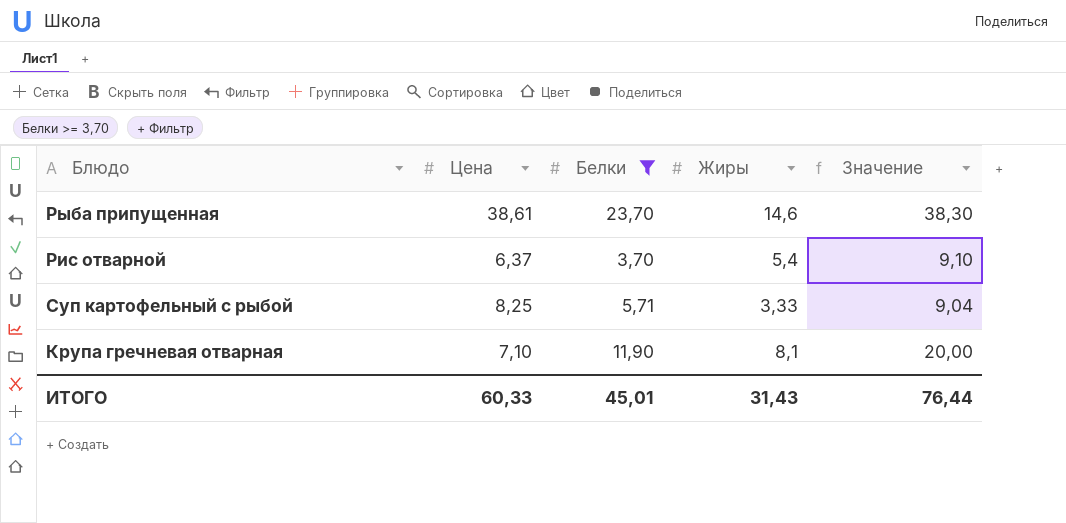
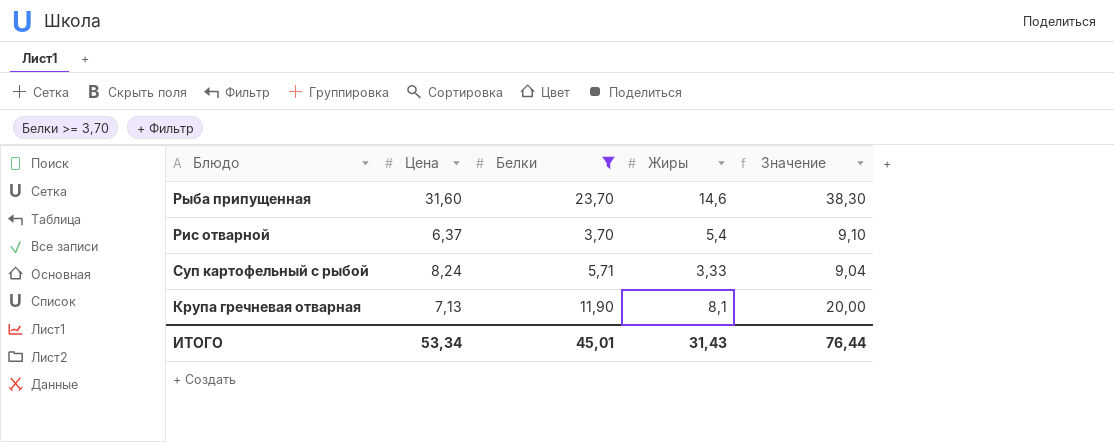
Рыба припущенная | Цена: 38,61 -> 31,60
Суп картофельный с рыбой | Цена: 8,25 -> 8,24
Крупа гречневая отварная | Цена: 7,10 -> 7,13
ИТОГО | Цена: 60,33 -> 53,34

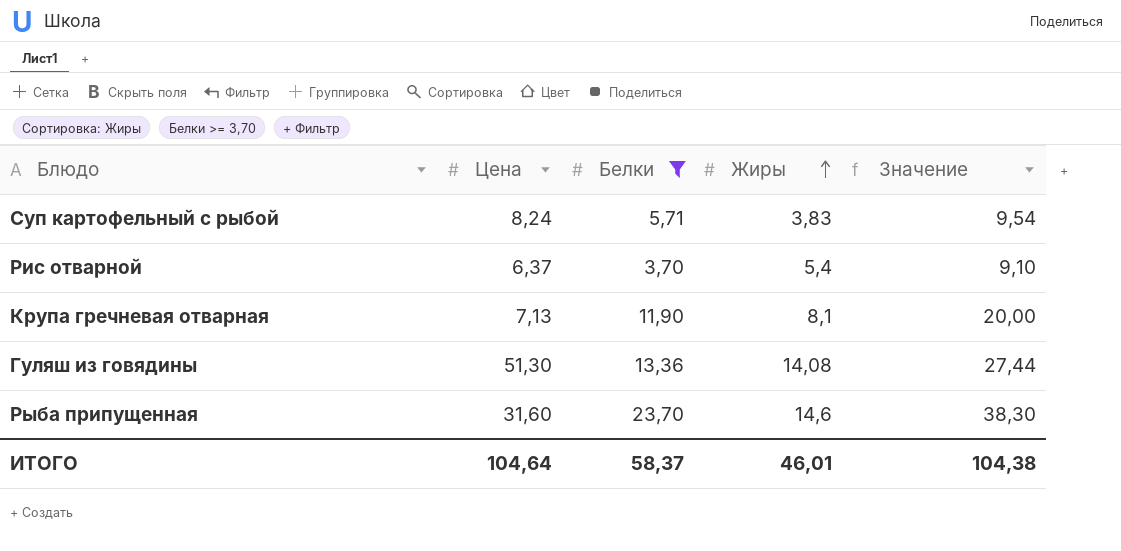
row order: none -> Жиры ascending
Суп картофельный с рыбой | Жиры: 3,33 -> 3,83
Суп картофельный с рыбой | Значение: 9,04 -> 9,54
row Гуляш из говядины: none -> 51,30 | 13,36 | 14,08 | 27,44
ИТОГО | Цена: 53,34 -> 104,64
ИТОГО | Белки: 45,01 -> 58,37
ИТОГО | Жиры: 31,43 -> 46,01
ИТОГО | Значение: 76,44 -> 104,38

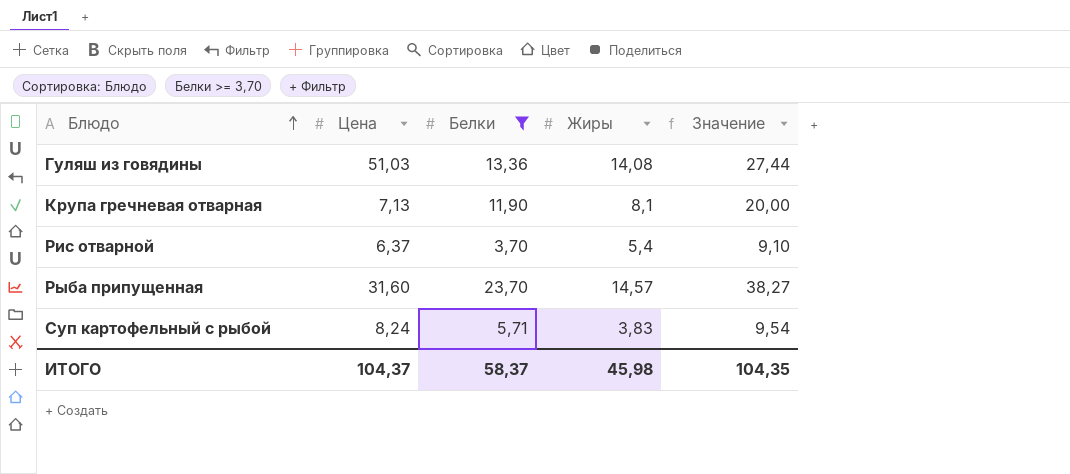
row order: Жиры ascending -> Блюдо ascending
Гуляш из говядины | Цена: 51,30 -> 51,03
Рыба припущенная | Жиры: 14,6 -> 14,57
Рыба припущенная | Значение: 38,30 -> 38,27
ИТОГО | Цена: 104,64 -> 104,37
ИТОГО | Жиры: 46,01 -> 45,98
ИТОГО | Значение: 104,38 -> 104,35

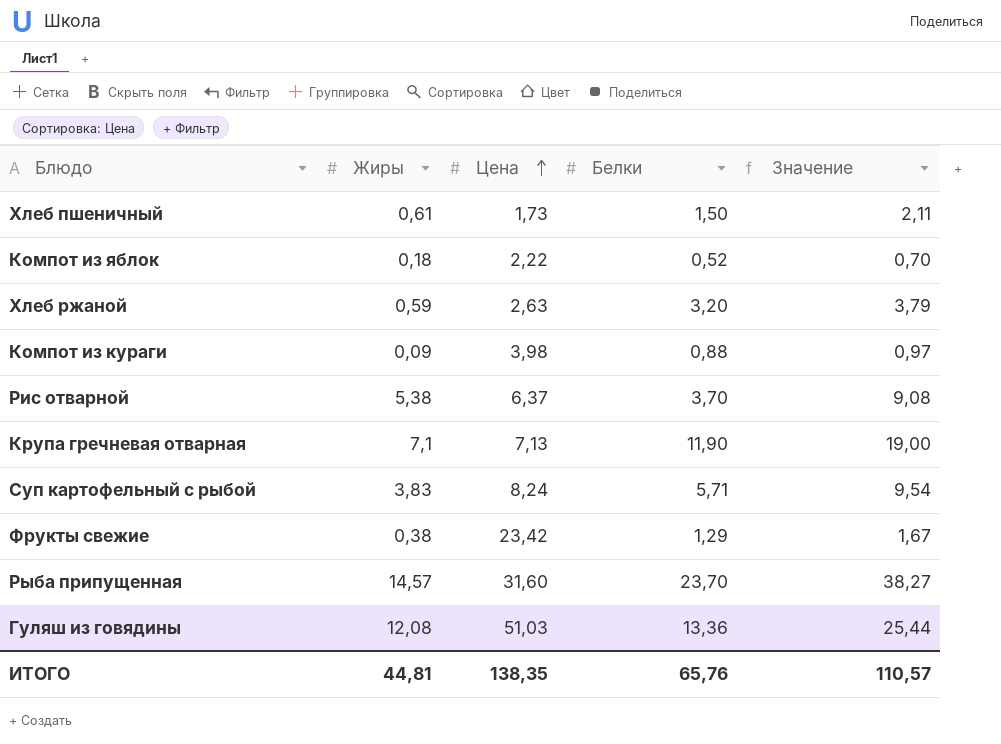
filter: Белки >= 3,70 -> none
row order: Блюдо ascending -> Цена ascending
column Жиры | position: 4 -> 2
Рис отварной | Жиры: 5,4 -> 5,38
Рис отварной | Значение: 9,10 -> 9,08
Крупа гречневая отварная | Жиры: 8,1 -> 7,1
Крупа гречневая отварная | Значение: 20,00 -> 19,00
Гуляш из говядины | Жиры: 14,08 -> 12,08
Гуляш из говядины | Значение: 27,44 -> 25,44
ИТОГО | Жиры: 45,98 -> 44,81
ИТОГО | Цена: 104,37 -> 138,35
ИТОГО | Белки: 58,37 -> 65,76
ИТОГО | Значение: 104,35 -> 110,57

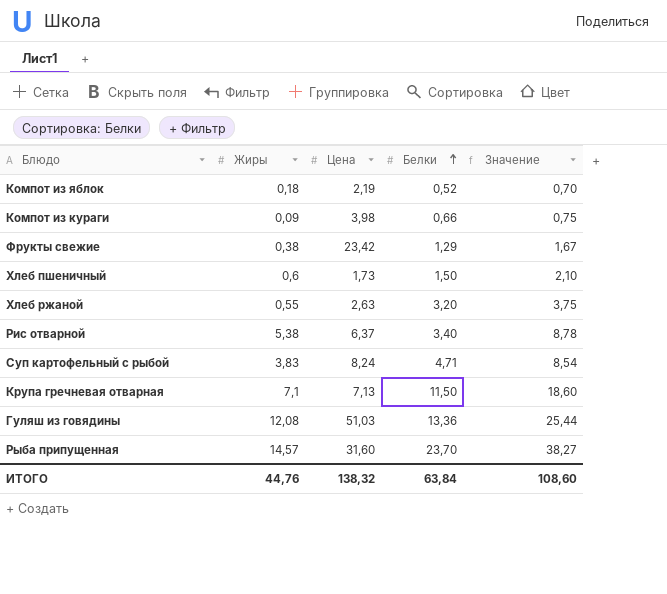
row order: Цена ascending -> Белки ascending
Компот из яблок | Цена: 2,22 -> 2,19
Компот из кураги | Белки: 0,88 -> 0,66
Компот из кураги | Значение: 0,97 -> 0,75
Хлеб пшеничный | Жиры: 0,61 -> 0,6
Хлеб пшеничный | Значение: 2,11 -> 2,10
Хлеб ржаной | Жиры: 0,59 -> 0,55
Хлеб ржаной | Значение: 3,79 -> 3,75
Рис отварной | Белки: 3,70 -> 3,40
Рис отварной | Значение: 9,08 -> 8,78
Суп картофельный с рыбой | Белки: 5,71 -> 4,71
Суп картофельный с рыбой | Значение: 9,54 -> 8,54
Крупа гречневая отварная | Белки: 11,90 -> 11,50
Крупа гречневая отварная | Значение: 19,00 -> 18,60
ИТОГО | Жиры: 44,81 -> 44,76
ИТОГО | Цена: 138,35 -> 138,32
ИТОГО | Белки: 65,76 -> 63,84
ИТОГО | Значение: 110,57 -> 108,60

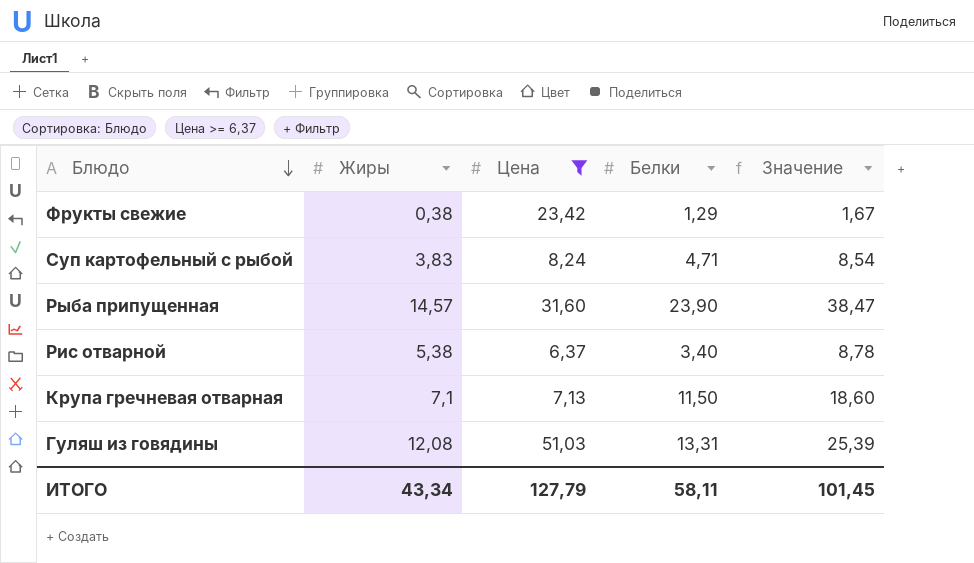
filter: none -> Цена >= 6,37
row order: Белки ascending -> Блюдо descending
Рыба припущенная | Белки: 23,70 -> 23,90
Рыба припущенная | Значение: 38,27 -> 38,47
Гуляш из говядины | Белки: 13,36 -> 13,31
Гуляш из говядины | Значение: 25,44 -> 25,39
ИТОГО | Жиры: 44,76 -> 43,34
ИТОГО | Цена: 138,32 -> 127,79
ИТОГО | Белки: 63,84 -> 58,11
ИТОГО | Значение: 108,60 -> 101,45

